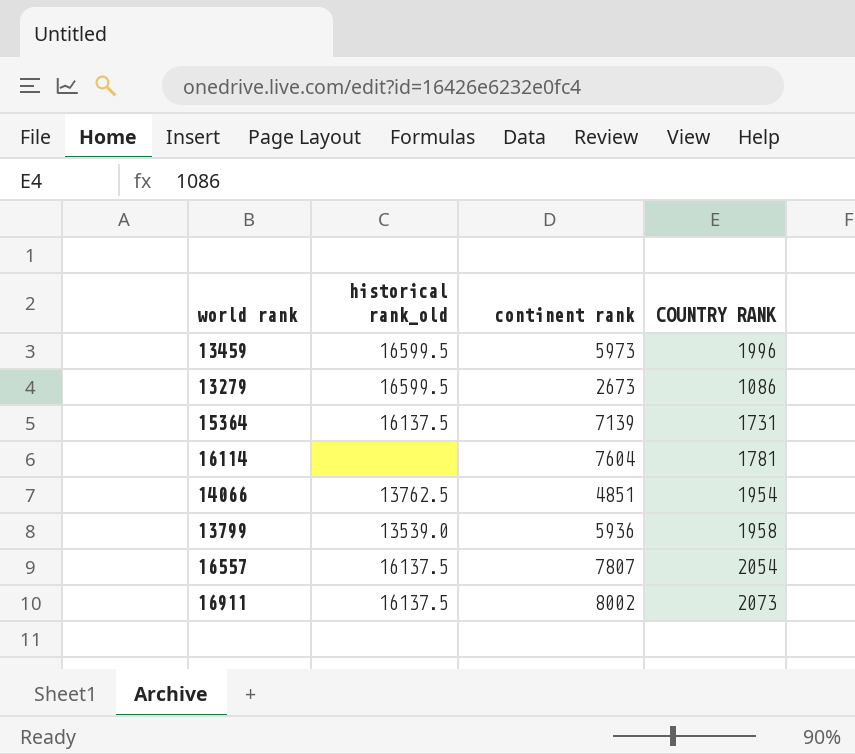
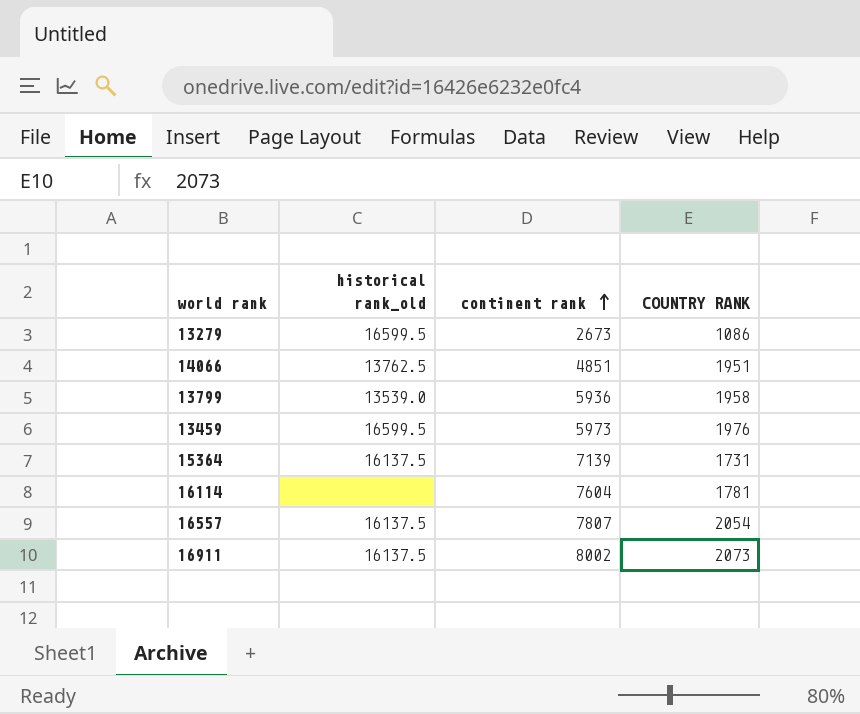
row order: none -> continent rank ascending
14066 | COUNTRY RANK: 1954 -> 1951
13459 | COUNTRY RANK: 1996 -> 1976

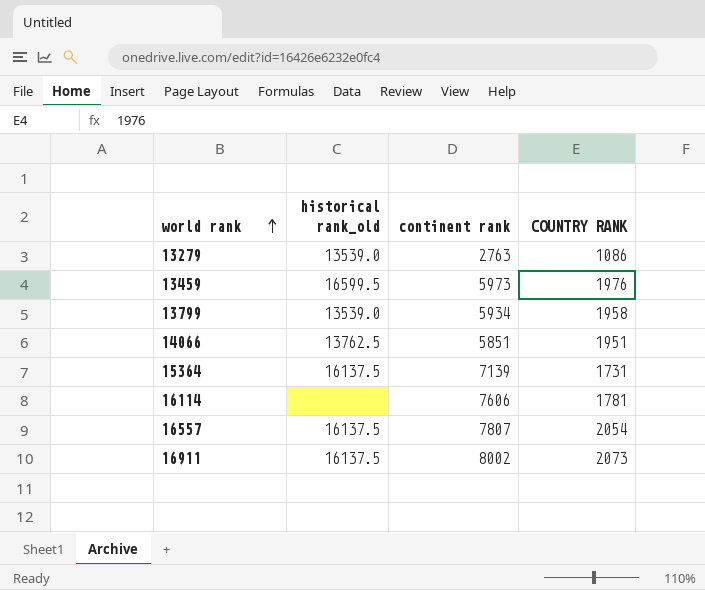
row order: continent rank ascending -> world rank ascending
13279 | historical rank_old: 16599.5 -> 13539.0
13279 | continent rank: 2673 -> 2763
13799 | continent rank: 5936 -> 5934
14066 | continent rank: 4851 -> 5851
16114 | continent rank: 7604 -> 7606

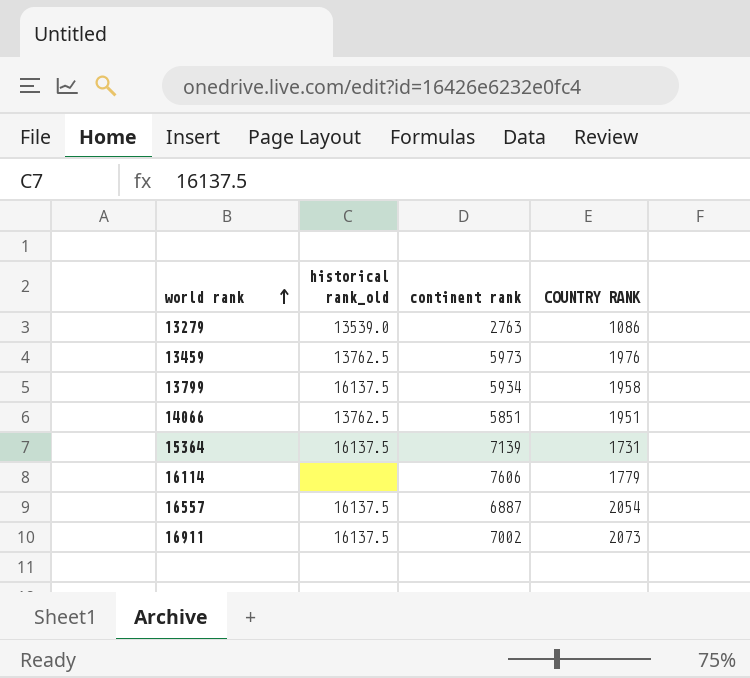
13459 | historical rank_old: 16599.5 -> 13762.5
13799 | historical rank_old: 13539.0 -> 16137.5
16114 | COUNTRY RANK: 1781 -> 1779
16557 | continent rank: 7807 -> 6887
16911 | continent rank: 8002 -> 7002

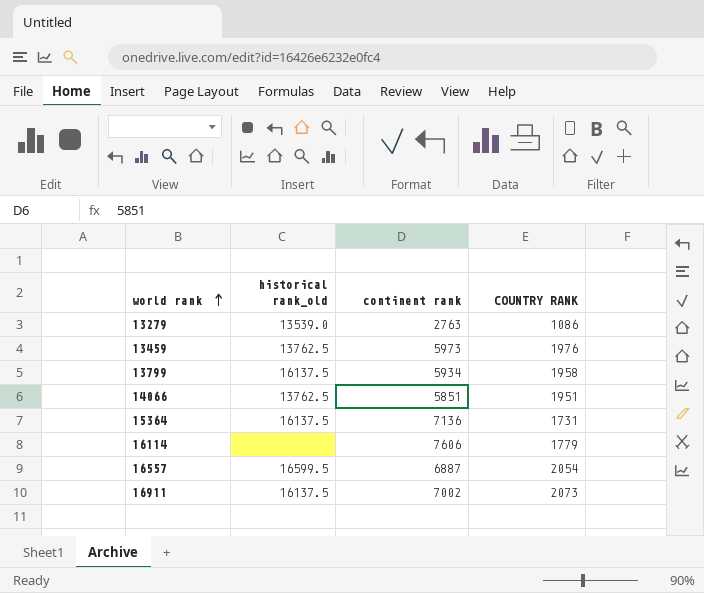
15364 | continent rank: 7139 -> 7136
16557 | historical rank_old: 16137.5 -> 16599.5

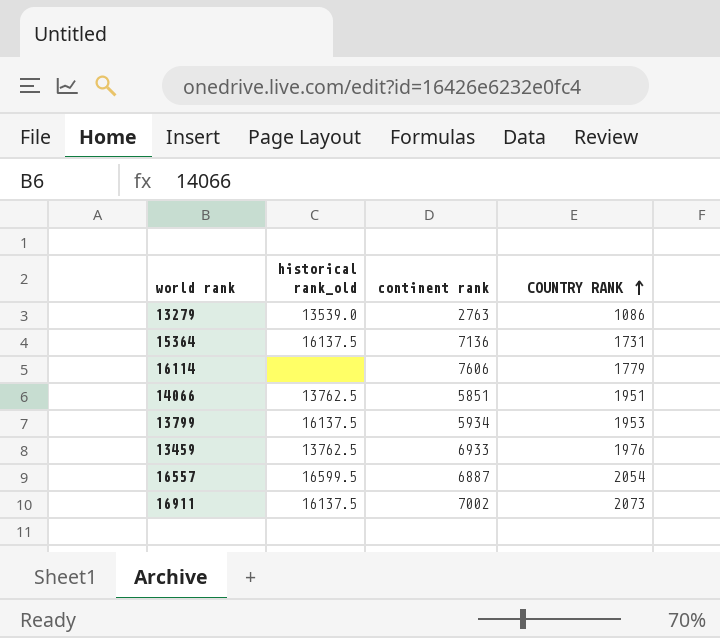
row order: world rank ascending -> COUNTRY RANK ascending
13799 | COUNTRY RANK: 1958 -> 1953
13459 | continent rank: 5973 -> 6933

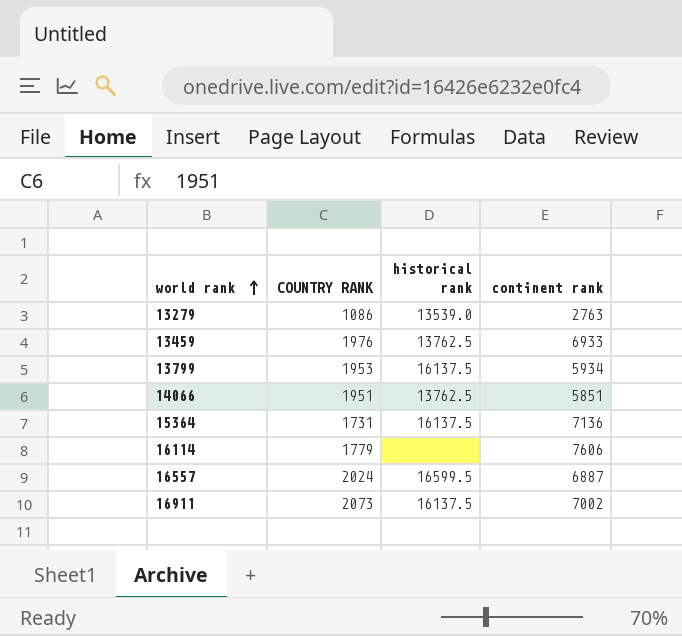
row order: COUNTRY RANK ascending -> world rank ascending
column COUNTRY RANK | position: 4 -> 2
column name: historical rank_old -> historical rank
16557 | COUNTRY RANK: 2054 -> 2024

